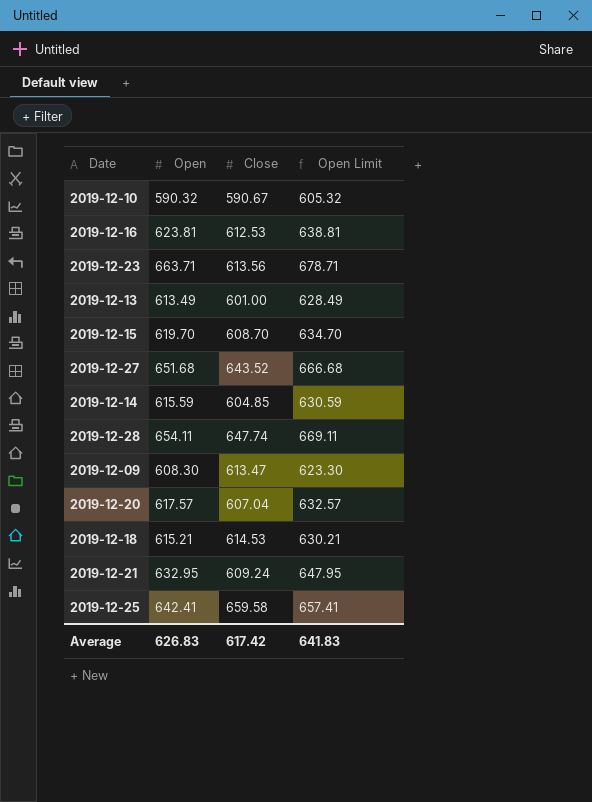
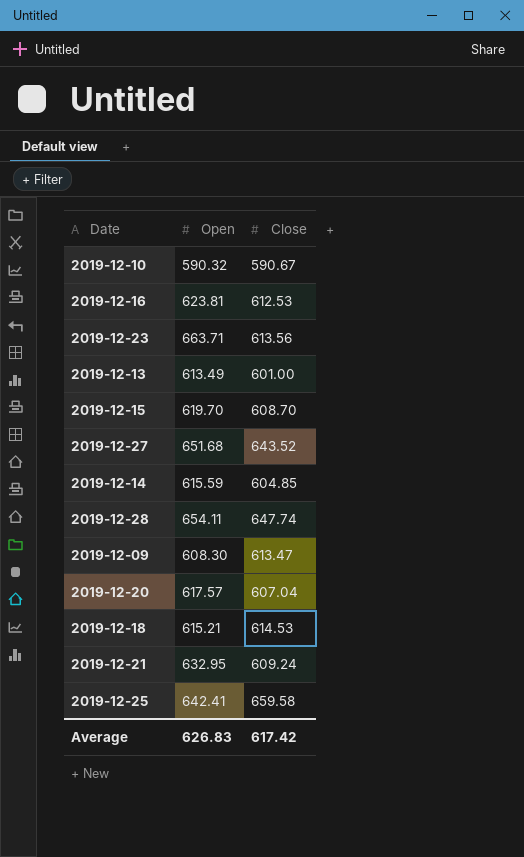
column Open Limit | formula: [Open] + 15 -> none

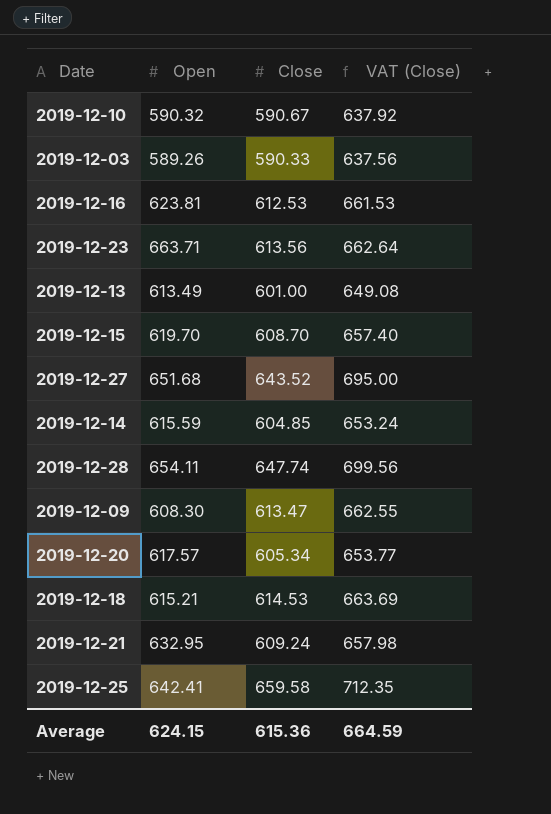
column VAT (Close) | formula: none -> [Close] * 1.08
row 2019-12-03: none -> 589.26 | 590.33 | 637.56
2019-12-20 | Close: 607.04 -> 605.34
Average | Open: 626.83 -> 624.15
Average | Close: 617.42 -> 615.36

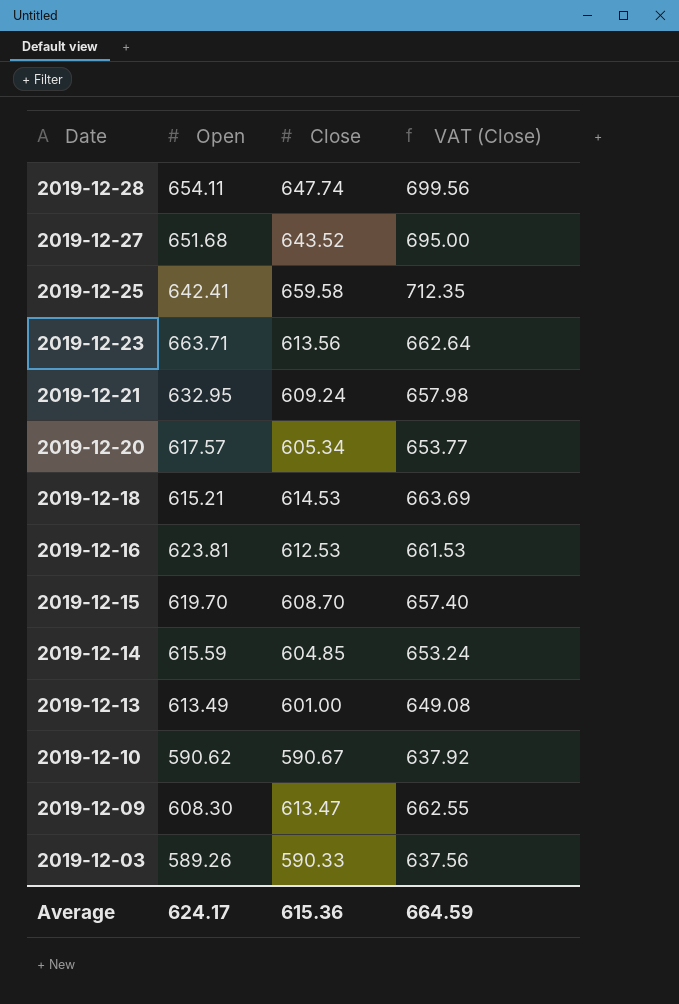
row order: none -> Date descending
2019-12-10 | Open: 590.32 -> 590.62
Average | Open: 624.15 -> 624.17

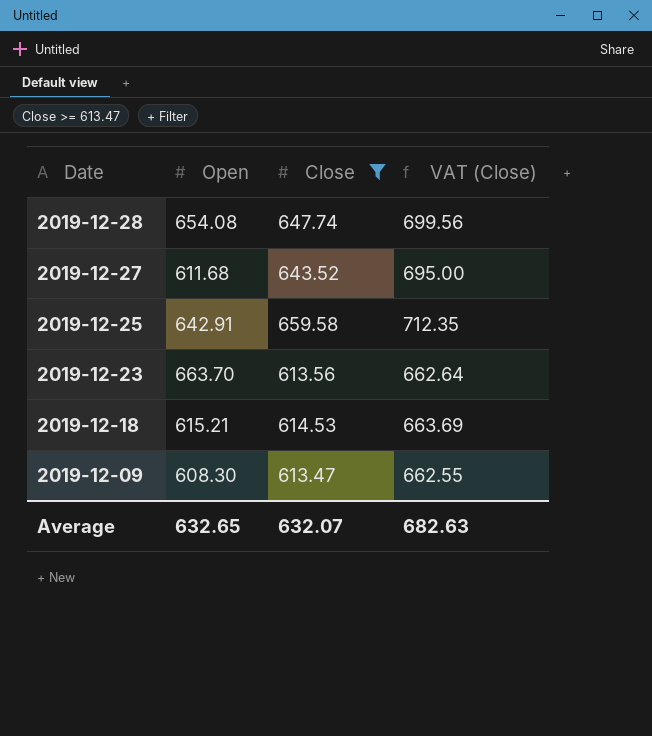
filter: none -> Close >= 613.47
2019-12-28 | Open: 654.11 -> 654.08
2019-12-27 | Open: 651.68 -> 611.68
2019-12-25 | Open: 642.41 -> 642.91
2019-12-23 | Open: 663.71 -> 663.70
Average | Open: 624.17 -> 632.65
Average | Close: 615.36 -> 632.07
Average | VAT (Close): 664.59 -> 682.63

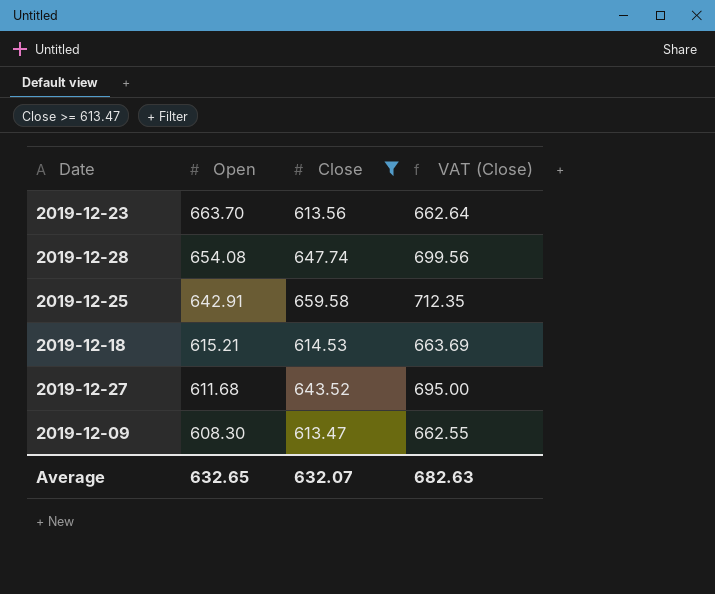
row order: Date descending -> Open descending

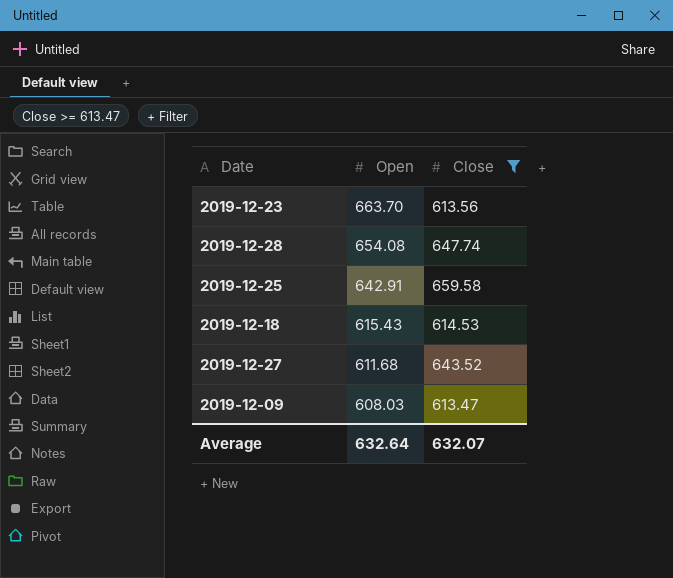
column VAT (Close) | formula: [Close] * 1.08 -> none
2019-12-18 | Open: 615.21 -> 615.43
2019-12-09 | Open: 608.30 -> 608.03
Average | Open: 632.65 -> 632.64

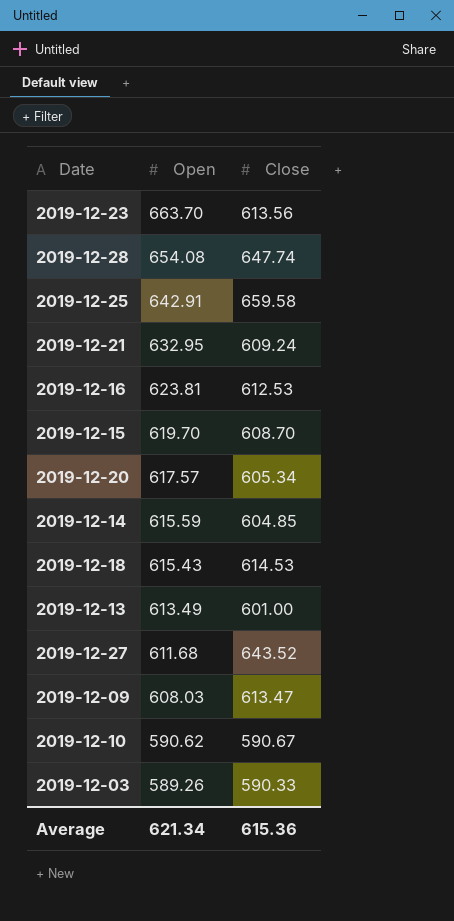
filter: Close >= 613.47 -> none
Average | Open: 632.64 -> 621.34
Average | Close: 632.07 -> 615.36

